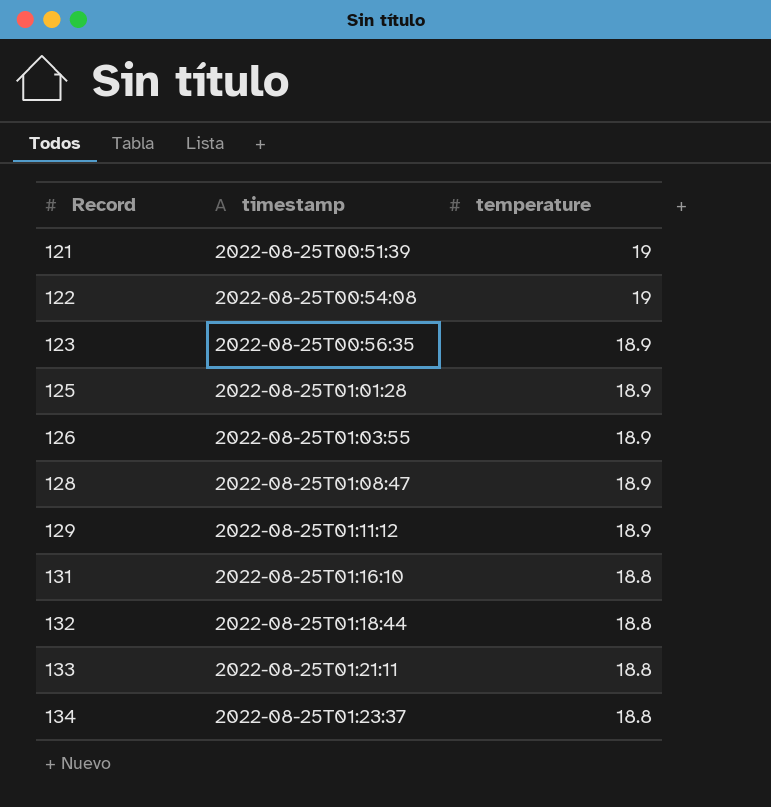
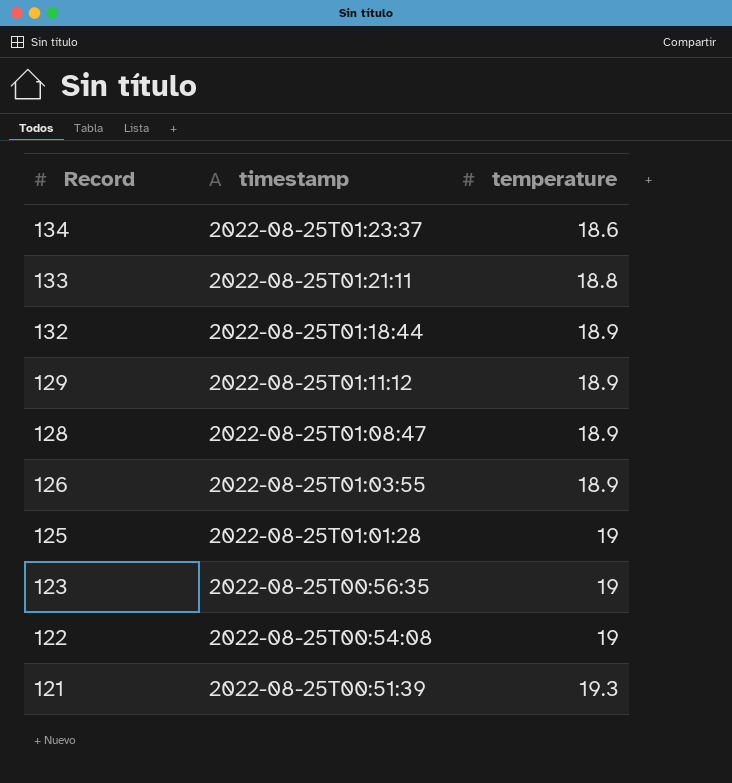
row order: Record ascending -> Record descending
row 131: 2022-08-25T01:16:10 | 18.8 -> none
134 | temperature: 18.8 -> 18.6
132 | temperature: 18.8 -> 18.9
125 | temperature: 18.9 -> 19
123 | temperature: 18.9 -> 19
121 | temperature: 19 -> 19.3

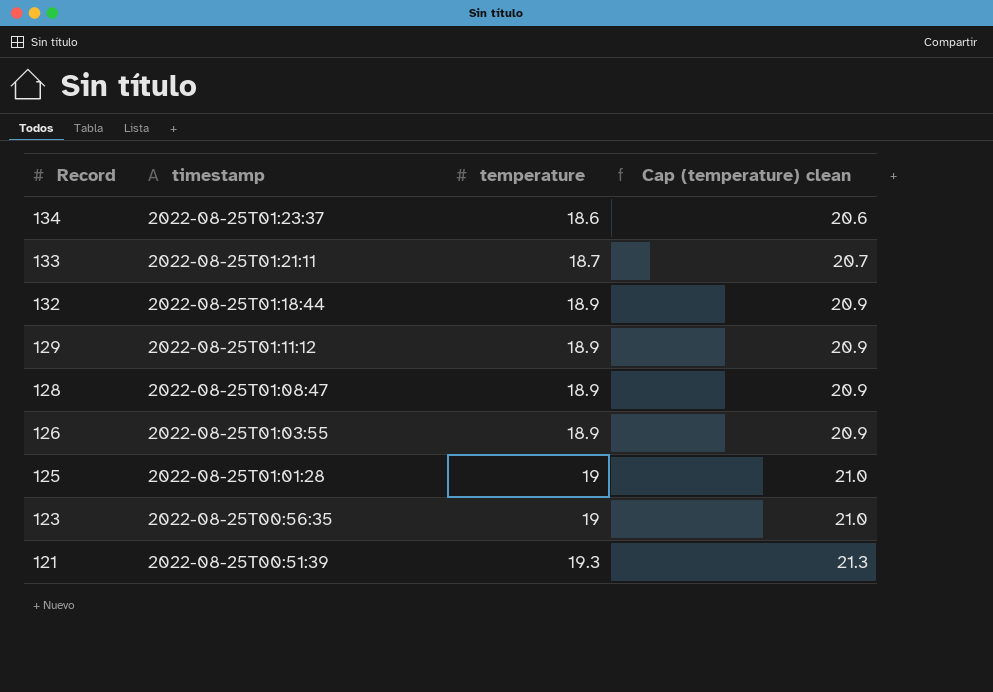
column Cap (temperature) clean | formula: none -> [temperature] + 2
row 122: 2022-08-25T00:54:08 | 19 -> none
133 | temperature: 18.8 -> 18.7

